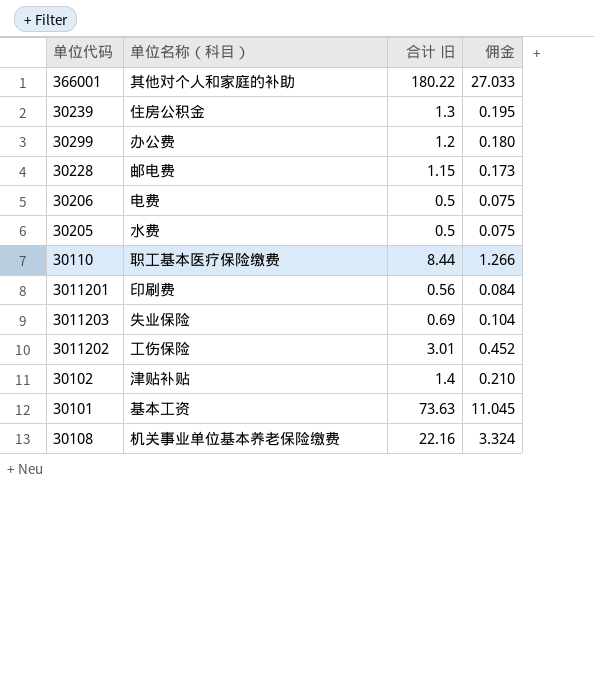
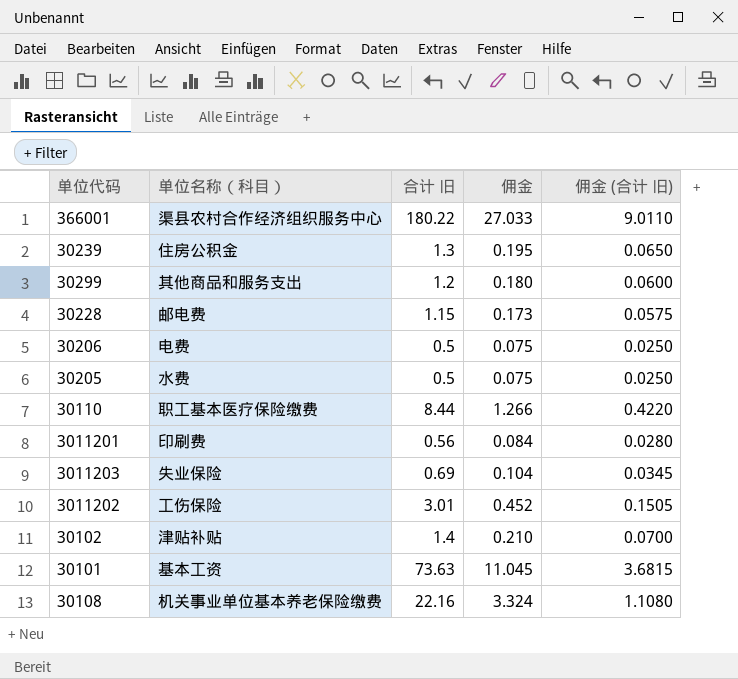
column 佣金 (合计 旧) | formula: none -> [合计 旧] * 0.05
366001 | 单位名称（科目）: 其他对个人和家庭的补助 -> 渠县农村合作经济组织服务中心
30299 | 单位名称（科目）: 办公费 -> 其他商品和服务支出

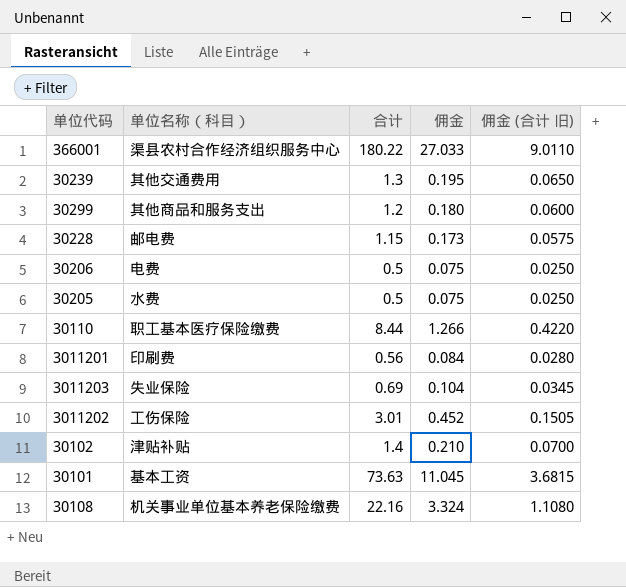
column name: 合计 旧 -> 合计
30239 | 单位名称（科目）: 住房公积金 -> 其他交通费用

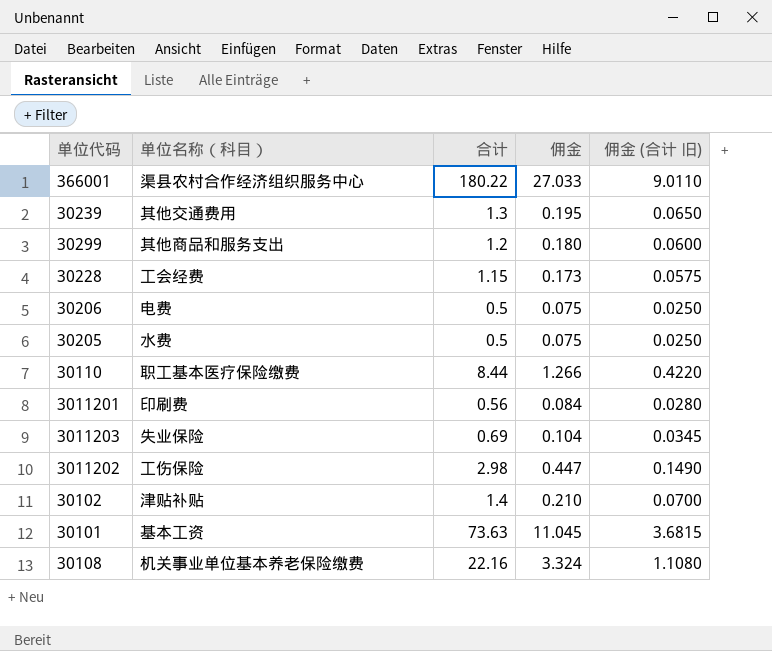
30228 | 单位名称（科目）: 邮电费 -> 工会经费
3011202 | 合计: 3.01 -> 2.98
3011202 | 佣金: 0.452 -> 0.447
3011202 | 佣金 (合计 旧): 0.1505 -> 0.1490

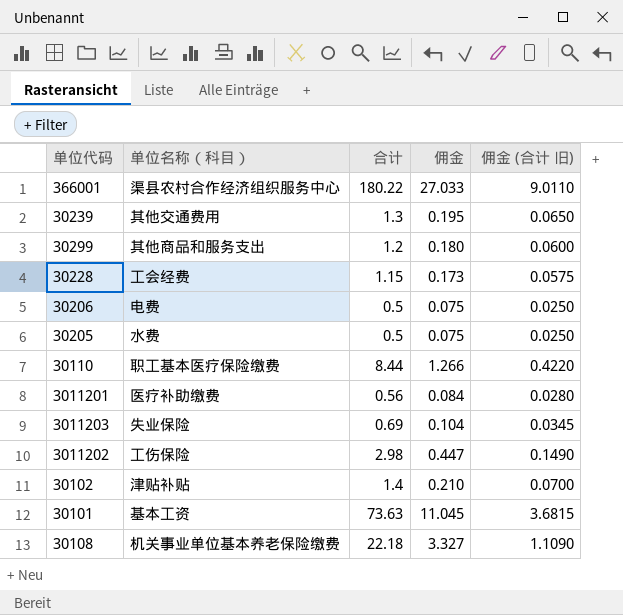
3011201 | 单位名称（科目）: 印刷费 -> 医疗补助缴费
30108 | 合计: 22.16 -> 22.18
30108 | 佣金: 3.324 -> 3.327
30108 | 佣金 (合计 旧): 1.1080 -> 1.1090

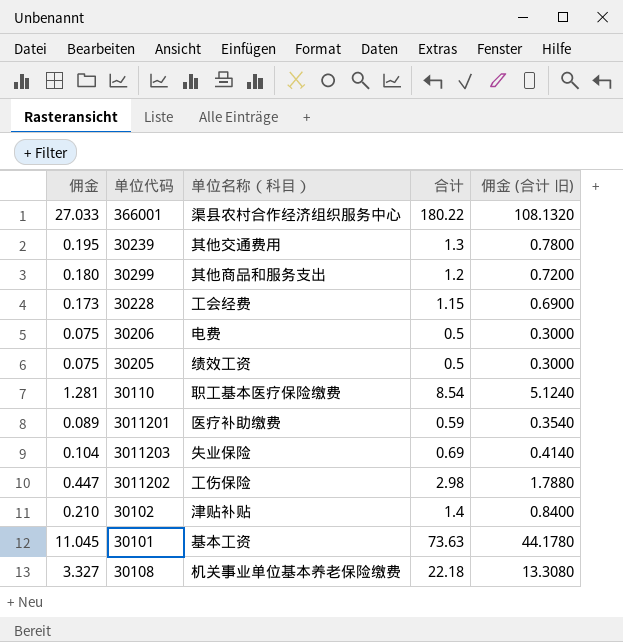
column 佣金 | position: 4 -> 1
column 佣金 (合计 旧) | formula: [合计] * 0.05 -> [合计] * 0.6
30205 | 单位名称（科目）: 水费 -> 绩效工资
30110 | 佣金: 1.266 -> 1.281
30110 | 合计: 8.44 -> 8.54
3011201 | 佣金: 0.084 -> 0.089
3011201 | 合计: 0.56 -> 0.59

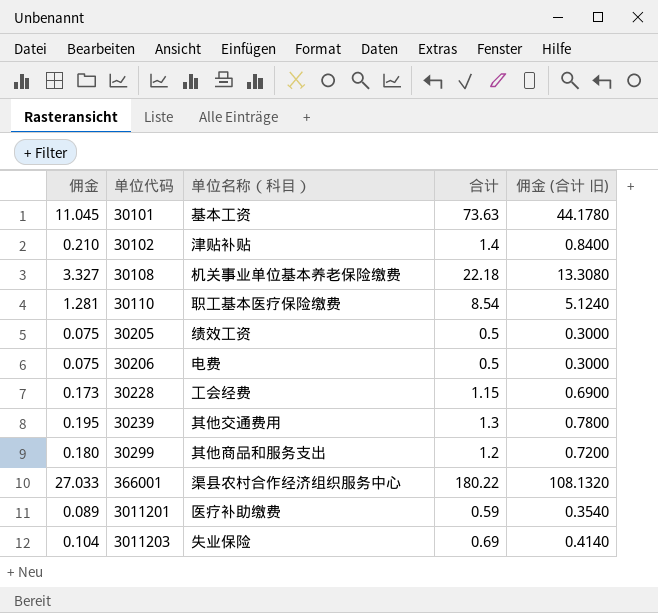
row order: none -> 单位代码 ascending
row 3011202: 0.447 | 工伤保险 | 2.98 | 1.7880 -> none

